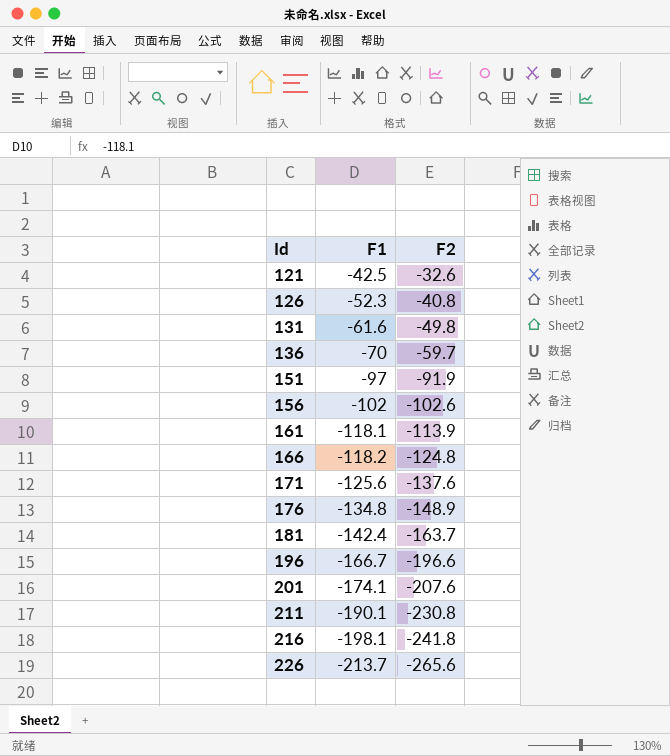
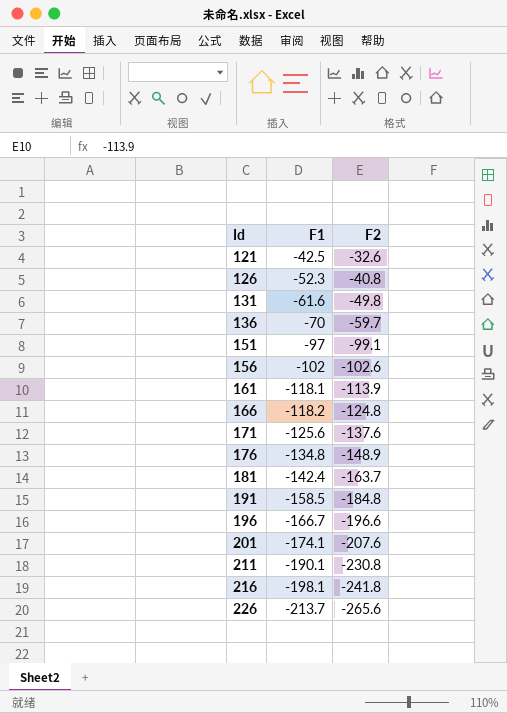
151 | F2: -91.9 -> -99.1
row 191: none -> -158.5 | -184.8

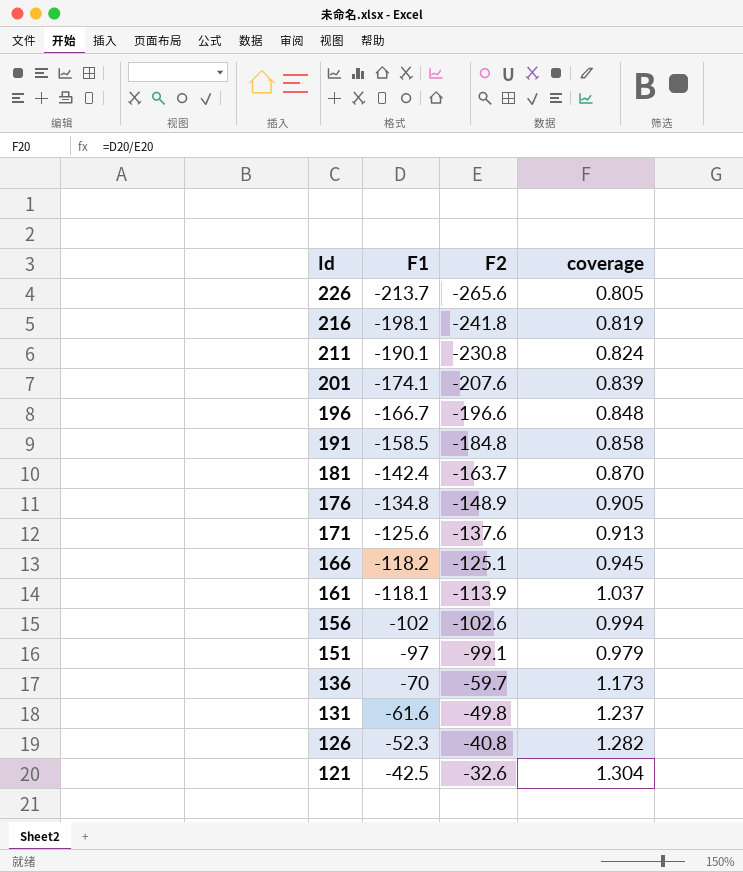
row order: Id ascending -> Id descending
column coverage | formula: none -> [F1] / [F2]
166 | F2: -124.8 -> -125.1

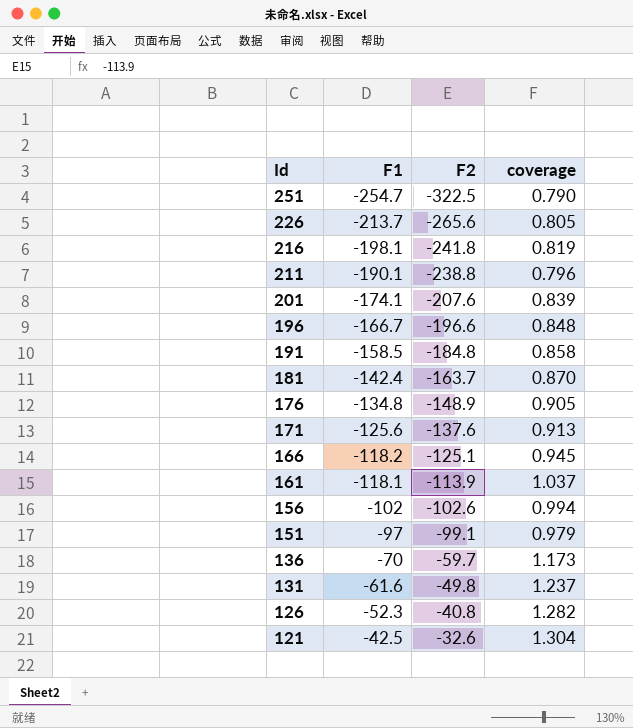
row 251: none -> -254.7 | -322.5 | 0.790
211 | F2: -230.8 -> -238.8
211 | coverage: 0.824 -> 0.796

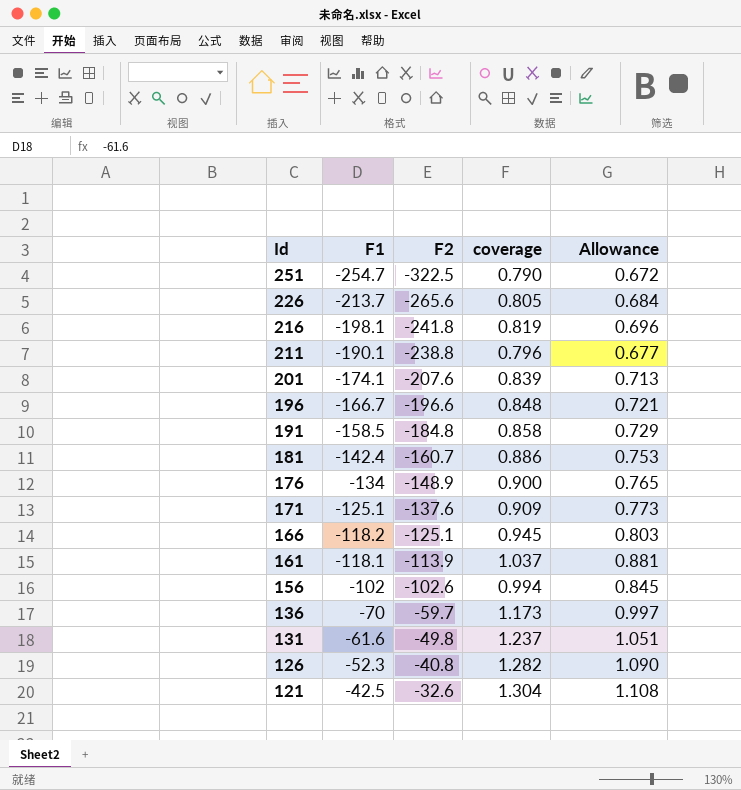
column Allowance | formula: none -> [coverage] * 0.85
row 151: -97 | -99.1 | 0.979 -> none
181 | F2: -163.7 -> -160.7
181 | coverage: 0.870 -> 0.886
176 | F1: -134.8 -> -134
176 | coverage: 0.905 -> 0.900
171 | F1: -125.6 -> -125.1
171 | coverage: 0.913 -> 0.909

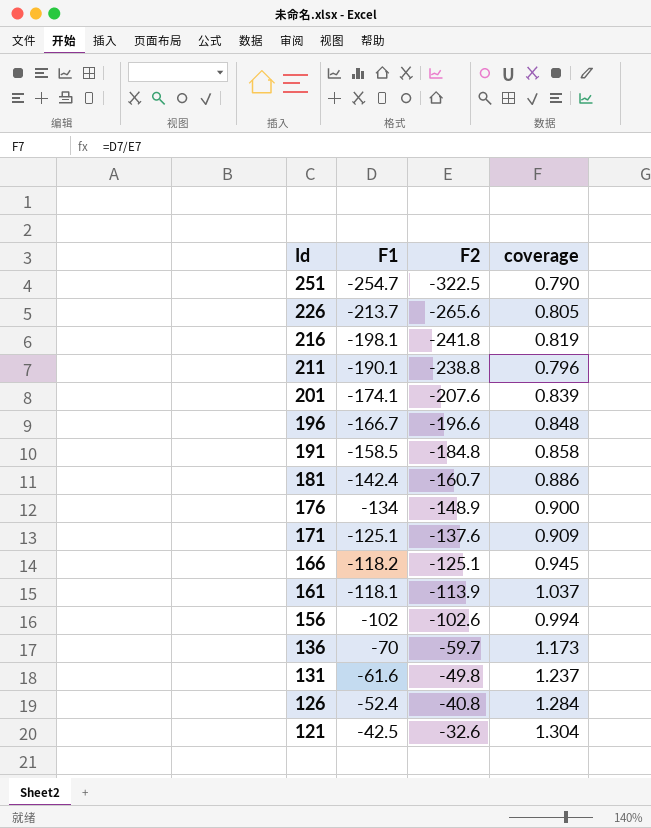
column Allowance | formula: [coverage] * 0.85 -> none
126 | F1: -52.3 -> -52.4
126 | coverage: 1.282 -> 1.284

